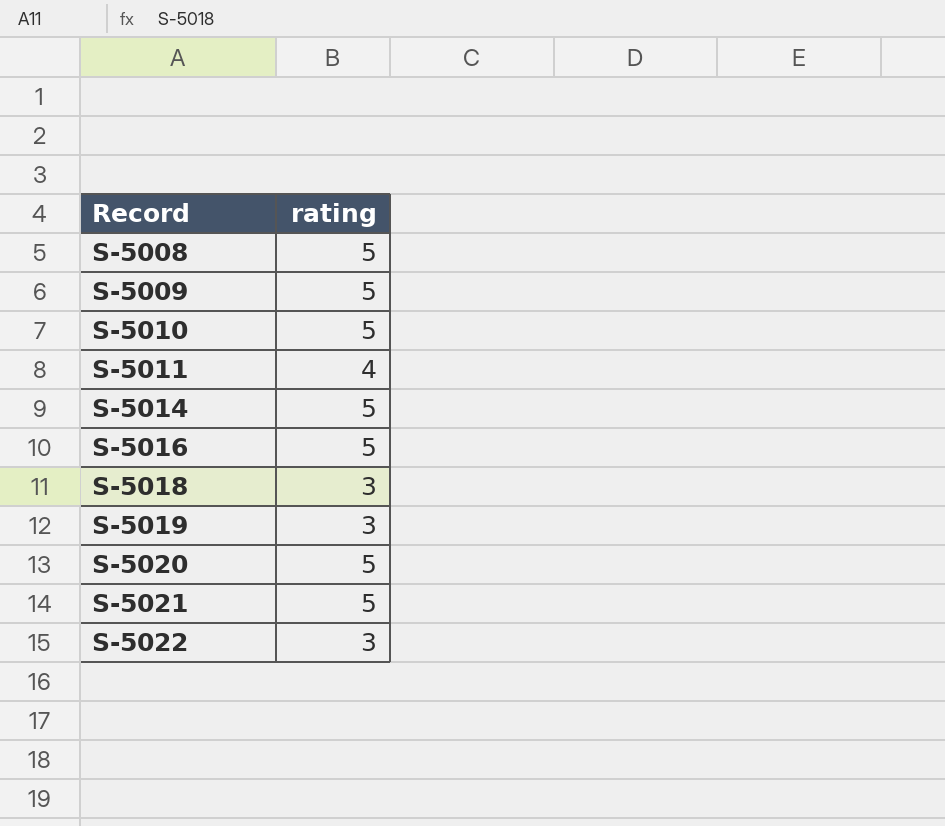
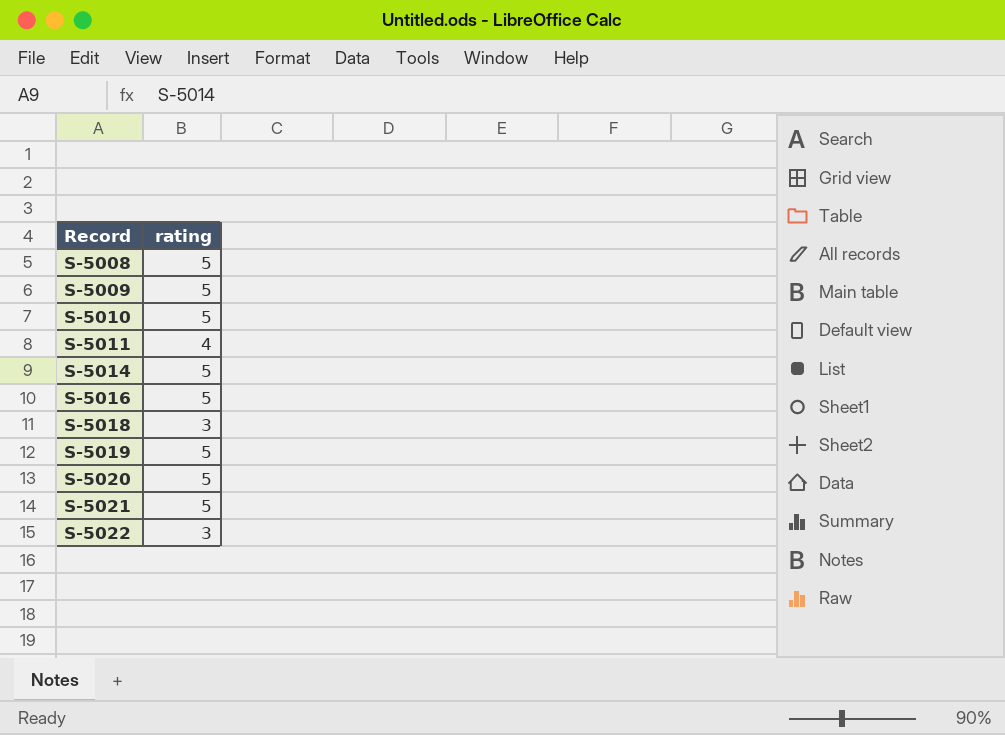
S-5019 | rating: 3 -> 5

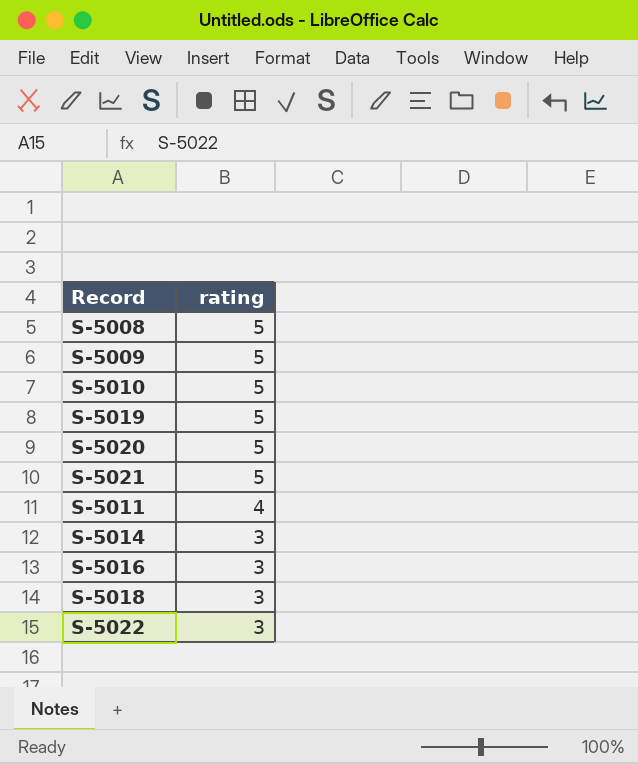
row order: Record ascending -> rating descending
S-5014 | rating: 5 -> 3
S-5016 | rating: 5 -> 3

